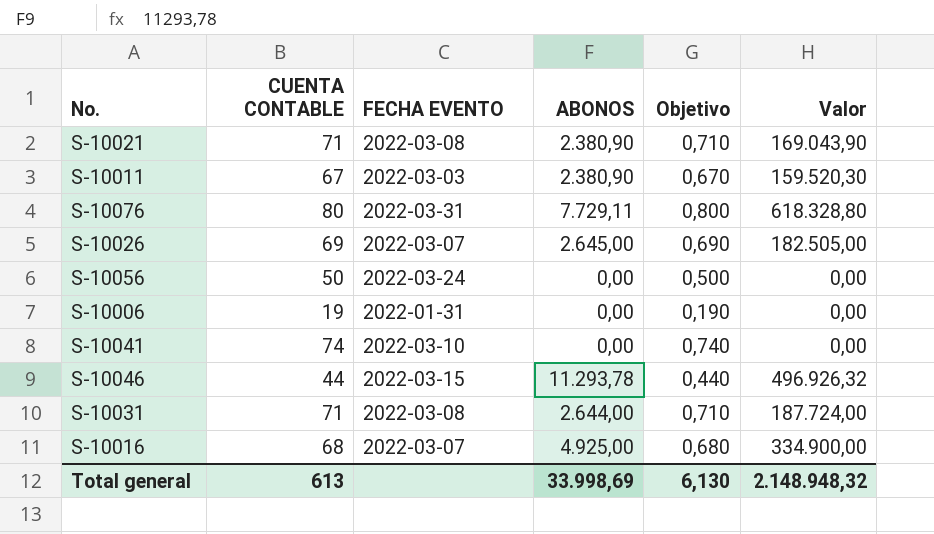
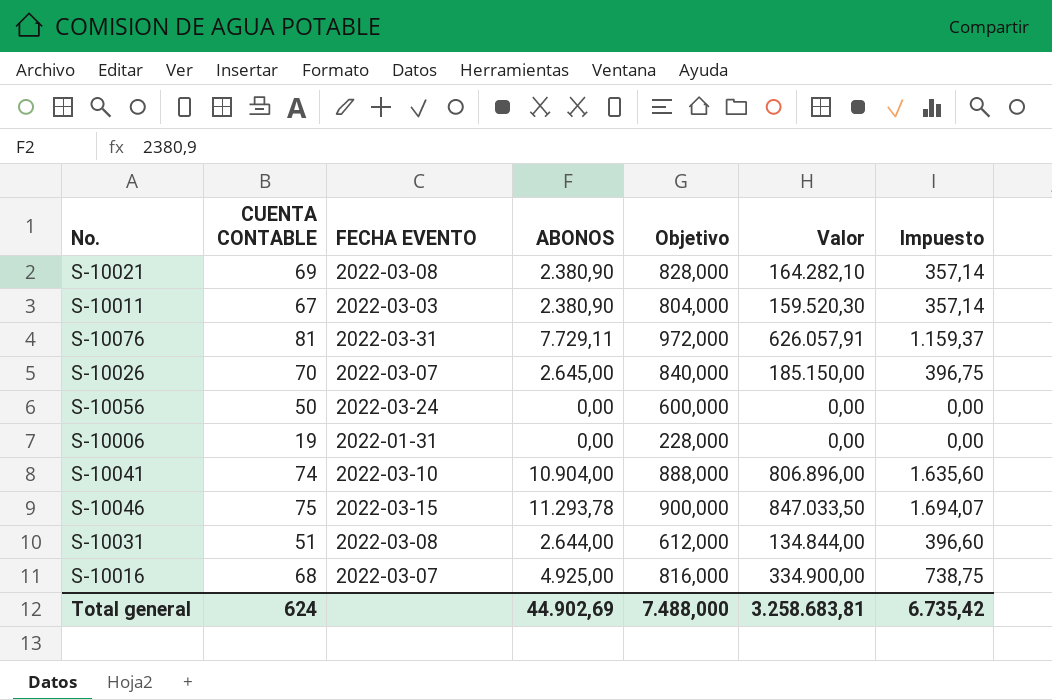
column Objetivo | formula: [CUENTA CONTABLE] * 0,01 -> [CUENTA CONTABLE] * 12
column Impuesto | formula: none -> [ABONOS] * 0,15
S-10021 | CUENTA CONTABLE: 71 -> 69
S-10021 | Valor: 169.043,90 -> 164.282,10
S-10076 | CUENTA CONTABLE: 80 -> 81
S-10076 | Valor: 618.328,80 -> 626.057,91
S-10026 | CUENTA CONTABLE: 69 -> 70
S-10026 | Valor: 182.505,00 -> 185.150,00
S-10041 | ABONOS: 0,00 -> 10.904,00
S-10041 | Valor: 0,00 -> 806.896,00
S-10046 | CUENTA CONTABLE: 44 -> 75
S-10046 | Valor: 496.926,32 -> 847.033,50
S-10031 | CUENTA CONTABLE: 71 -> 51
S-10031 | Valor: 187.724,00 -> 134.844,00
Total general | CUENTA CONTABLE: 613 -> 624
Total general | ABONOS: 33.998,69 -> 44.902,69
Total general | Objetivo: 6,130 -> 7.488,000
Total general | Valor: 2.148.948,32 -> 3.258.683,81

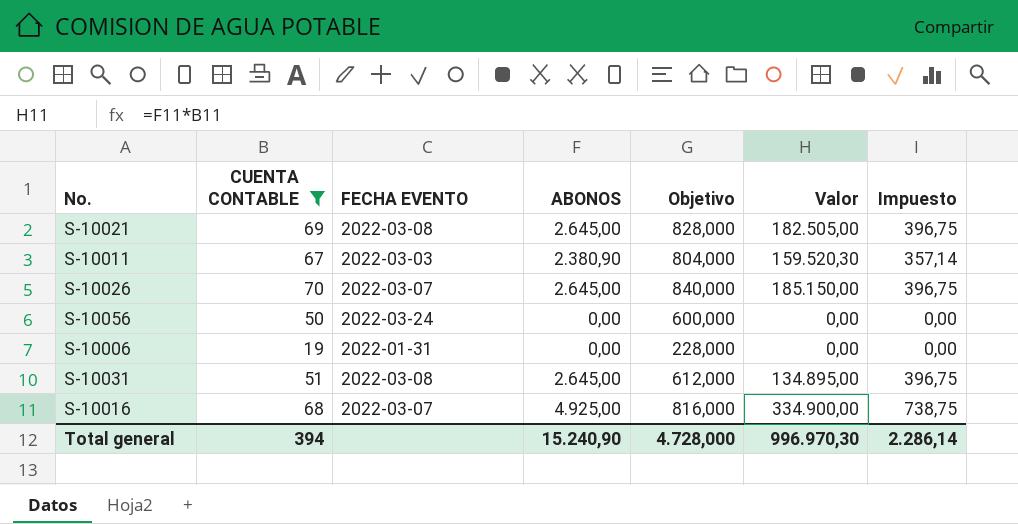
filter: none -> CUENTA CONTABLE <= 70
S-10021 | ABONOS: 2.380,90 -> 2.645,00
S-10021 | Valor: 164.282,10 -> 182.505,00
S-10021 | Impuesto: 357,14 -> 396,75
S-10031 | ABONOS: 2.644,00 -> 2.645,00
S-10031 | Valor: 134.844,00 -> 134.895,00
S-10031 | Impuesto: 396,60 -> 396,75
Total general | CUENTA CONTABLE: 624 -> 394
Total general | ABONOS: 44.902,69 -> 15.240,90
Total general | Objetivo: 7.488,000 -> 4.728,000
Total general | Valor: 3.258.683,81 -> 996.970,30
Total general | Impuesto: 6.735,42 -> 2.286,14

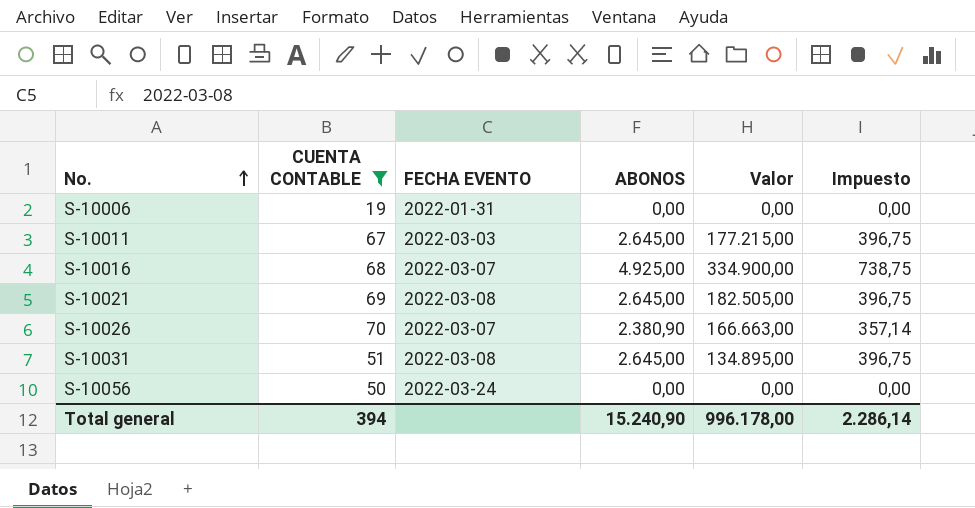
row order: none -> No. ascending
column Objetivo | formula: [CUENTA CONTABLE] * 12 -> none
S-10011 | ABONOS: 2.380,90 -> 2.645,00
S-10011 | Valor: 159.520,30 -> 177.215,00
S-10011 | Impuesto: 357,14 -> 396,75
S-10026 | ABONOS: 2.645,00 -> 2.380,90
S-10026 | Valor: 185.150,00 -> 166.663,00
S-10026 | Impuesto: 396,75 -> 357,14
Total general | Valor: 996.970,30 -> 996.178,00

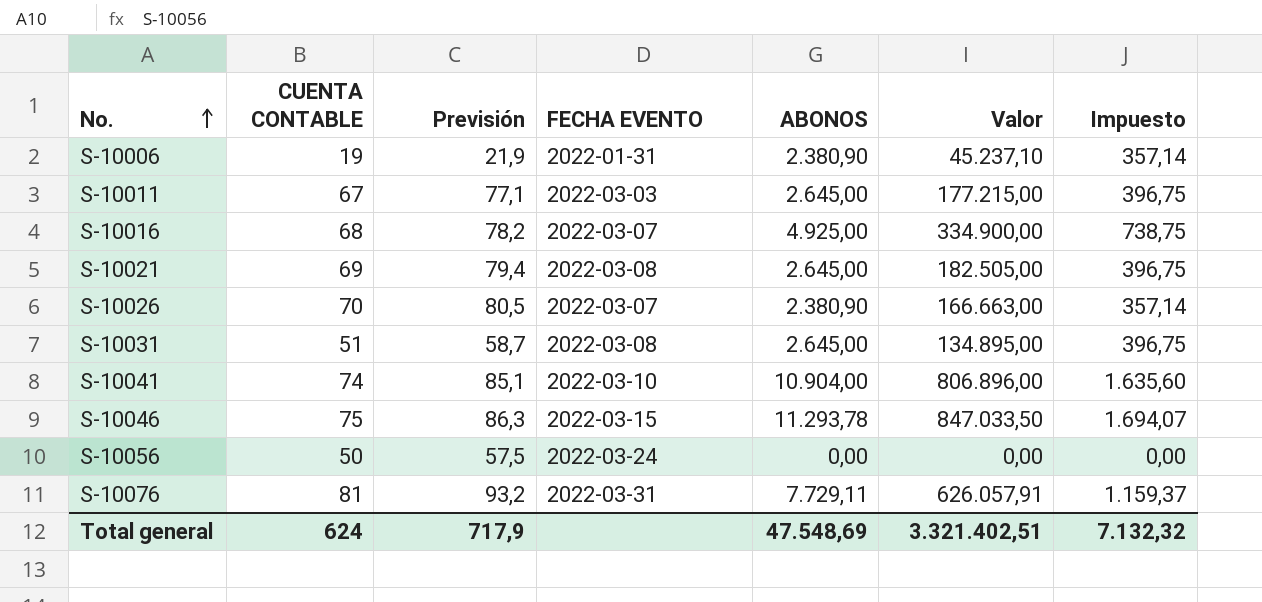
filter: CUENTA CONTABLE <= 70 -> none
column Previsión | formula: none -> [CUENTA CONTABLE] * 1,15
S-10006 | ABONOS: 0,00 -> 2.380,90
S-10006 | Valor: 0,00 -> 45.237,10
S-10006 | Impuesto: 0,00 -> 357,14
Total general | CUENTA CONTABLE: 394 -> 624
Total general | ABONOS: 15.240,90 -> 47.548,69
Total general | Valor: 996.178,00 -> 3.321.402,51
Total general | Impuesto: 2.286,14 -> 7.132,32

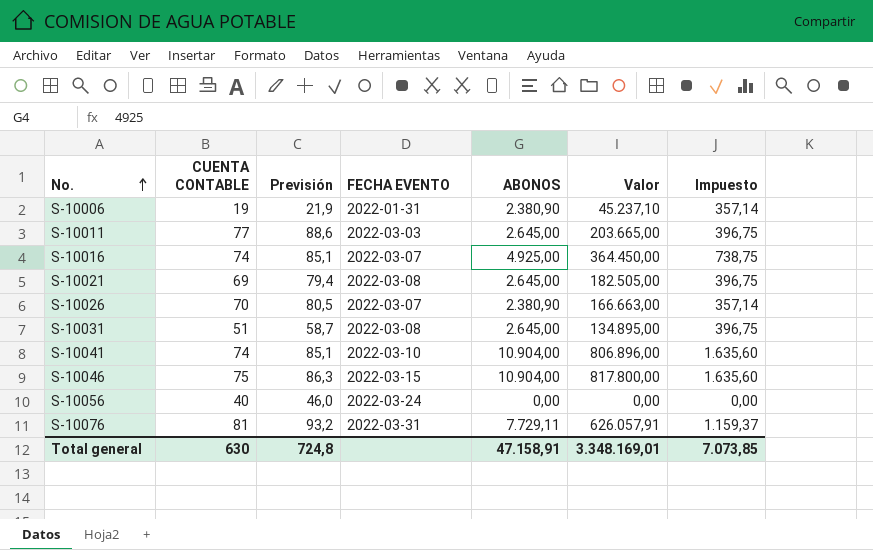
S-10011 | CUENTA CONTABLE: 67 -> 77
S-10011 | Previsión: 77,1 -> 88,6
S-10011 | Valor: 177.215,00 -> 203.665,00
S-10016 | CUENTA CONTABLE: 68 -> 74
S-10016 | Previsión: 78,2 -> 85,1
S-10016 | Valor: 334.900,00 -> 364.450,00
S-10046 | ABONOS: 11.293,78 -> 10.904,00
S-10046 | Valor: 847.033,50 -> 817.800,00
S-10046 | Impuesto: 1.694,07 -> 1.635,60
S-10056 | CUENTA CONTABLE: 50 -> 40
S-10056 | Previsión: 57,5 -> 46,0
Total general | CUENTA CONTABLE: 624 -> 630
Total general | Previsión: 717,9 -> 724,8
Total general | ABONOS: 47.548,69 -> 47.158,91
Total general | Valor: 3.321.402,51 -> 3.348.169,01
Total general | Impuesto: 7.132,32 -> 7.073,85

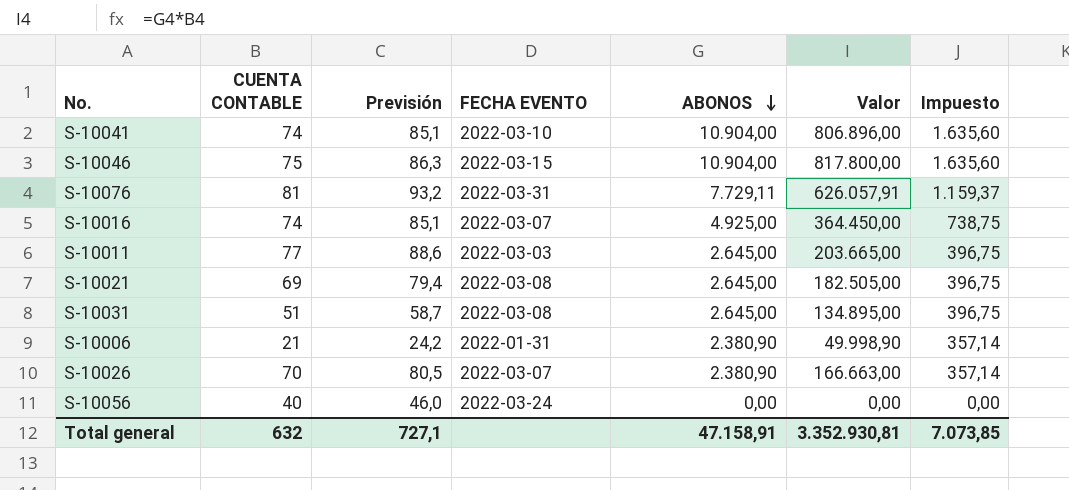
row order: No. ascending -> ABONOS descending
S-10006 | CUENTA CONTABLE: 19 -> 21
S-10006 | Previsión: 21,9 -> 24,2
S-10006 | Valor: 45.237,10 -> 49.998,90
Total general | CUENTA CONTABLE: 630 -> 632
Total general | Previsión: 724,8 -> 727,1
Total general | Valor: 3.348.169,01 -> 3.352.930,81

